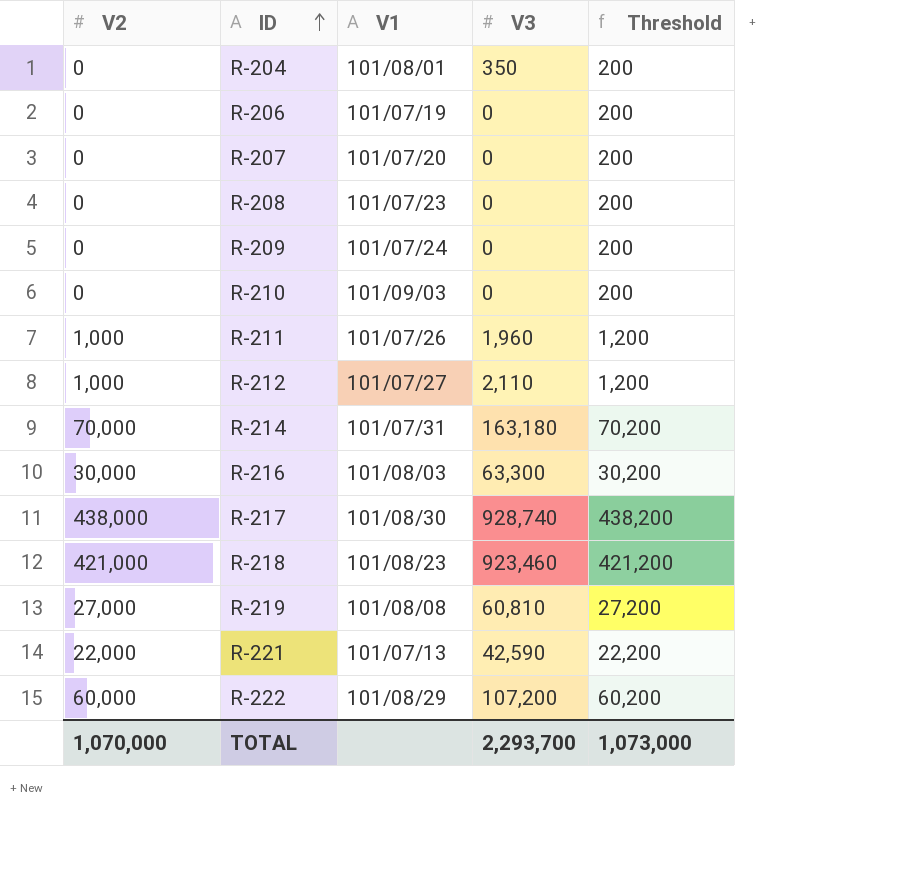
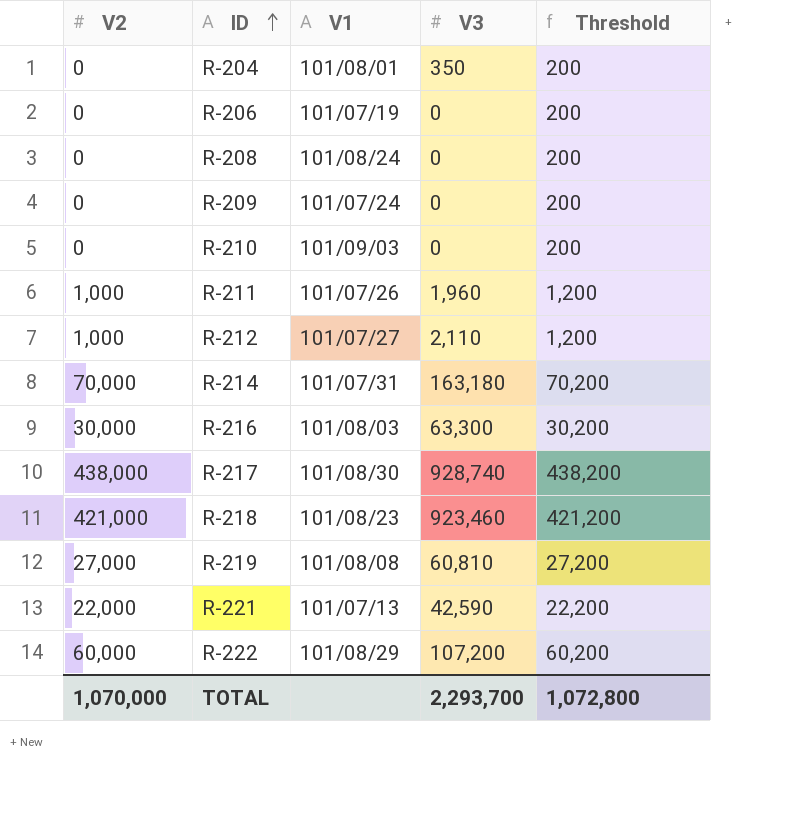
row R-207: 0 | 101/07/20 | 0 | 200 -> none
R-208 | V1: 101/07/23 -> 101/08/24
TOTAL | Threshold: 1,073,000 -> 1,072,800

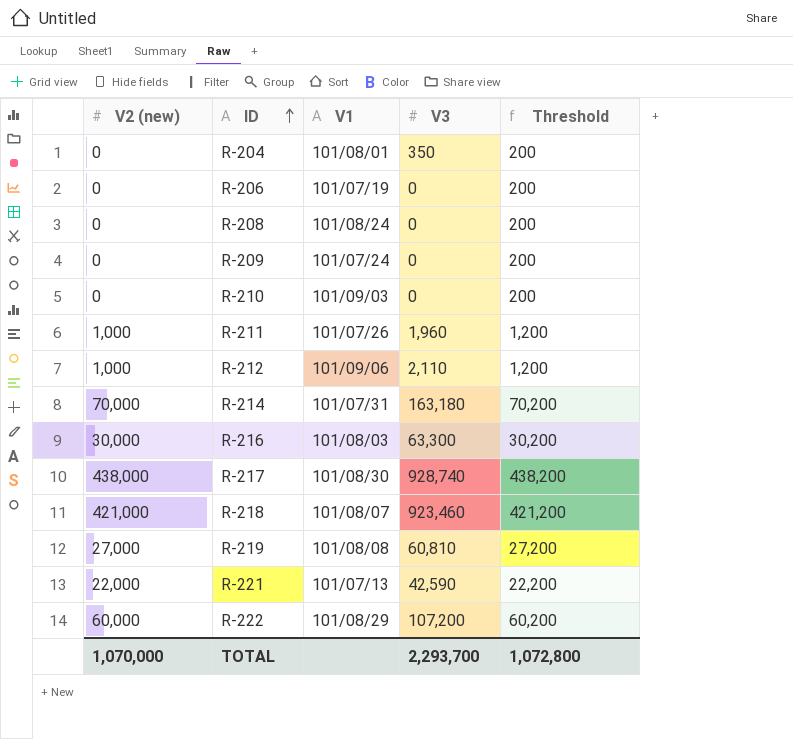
column name: V2 -> V2 (new)
R-212 | V1: 101/07/27 -> 101/09/06
R-218 | V1: 101/08/23 -> 101/08/07

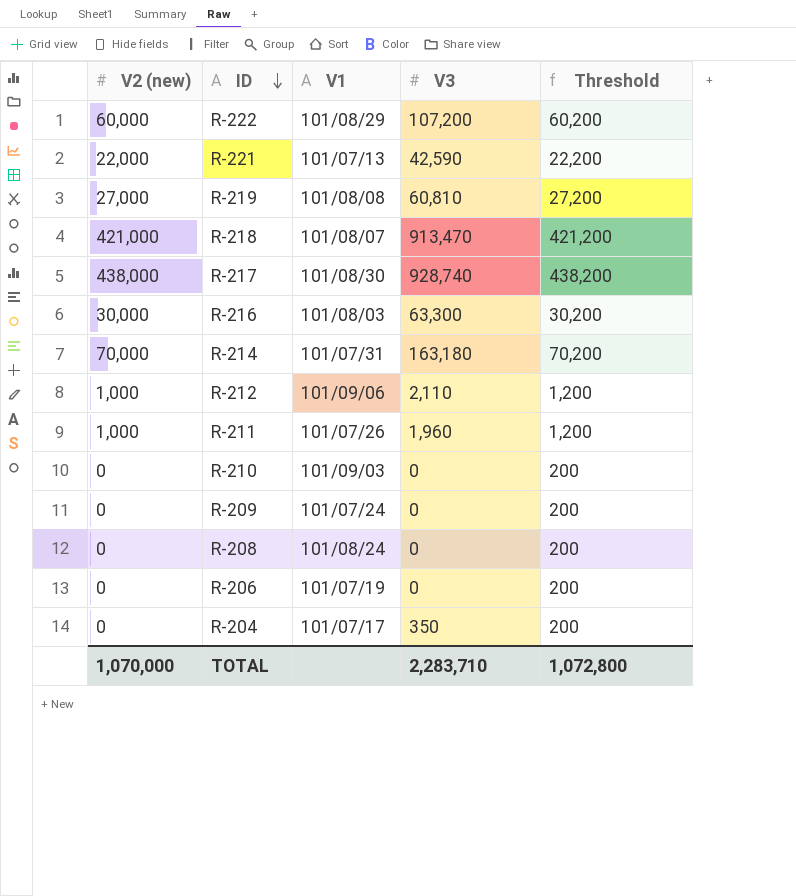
row order: ID ascending -> ID descending
R-218 | V3: 923,460 -> 913,470
R-204 | V1: 101/08/01 -> 101/07/17
TOTAL | V3: 2,293,700 -> 2,283,710

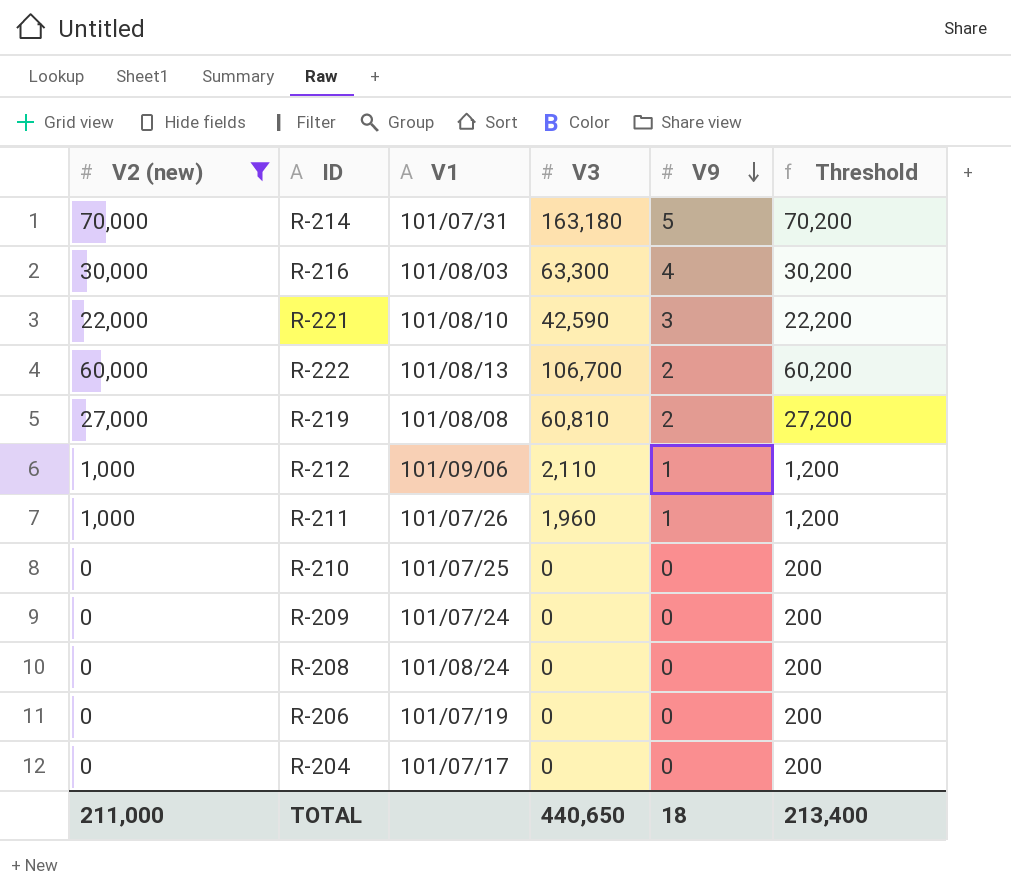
filter: none -> V2 (new) <= 70,000
row order: ID descending -> V9 descending
column V9 | position: none -> 5
R-221 | V1: 101/07/13 -> 101/08/10
R-222 | V1: 101/08/29 -> 101/08/13
R-222 | V3: 107,200 -> 106,700
R-210 | V1: 101/09/03 -> 101/07/25
R-204 | V3: 350 -> 0
TOTAL | V2 (new): 1,070,000 -> 211,000
TOTAL | V3: 2,283,710 -> 440,650
TOTAL | Threshold: 1,072,800 -> 213,400

